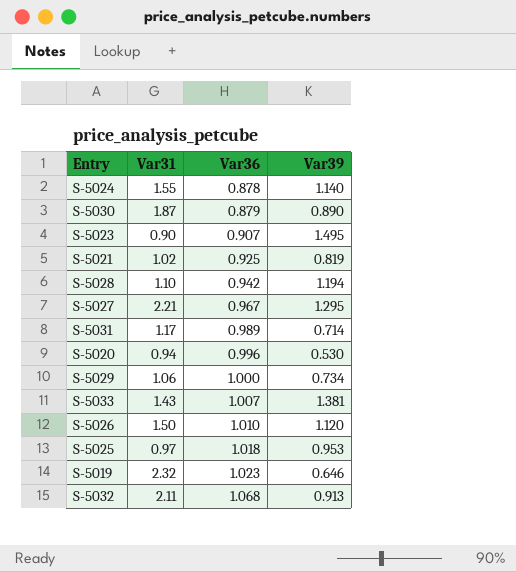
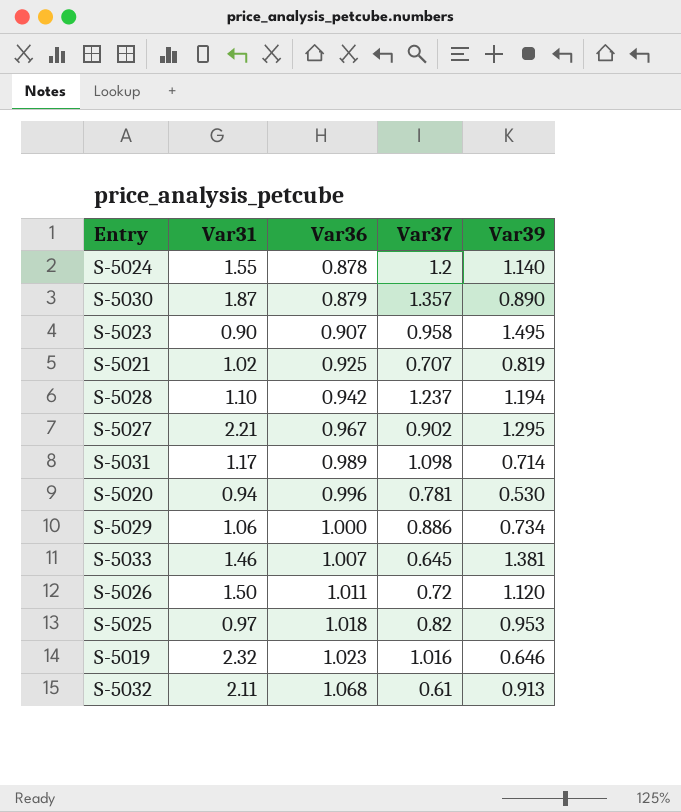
column Var37 | position: none -> 4
S-5033 | Var31: 1.43 -> 1.46
S-5026 | Var36: 1.010 -> 1.011

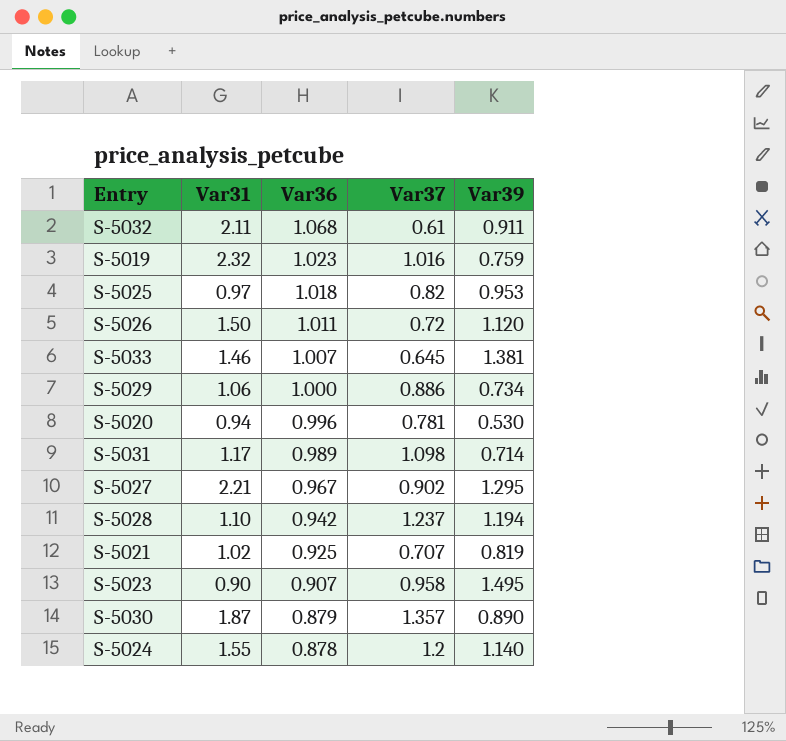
row order: Var36 ascending -> Var36 descending
S-5032 | Var39: 0.913 -> 0.911
S-5019 | Var39: 0.646 -> 0.759

